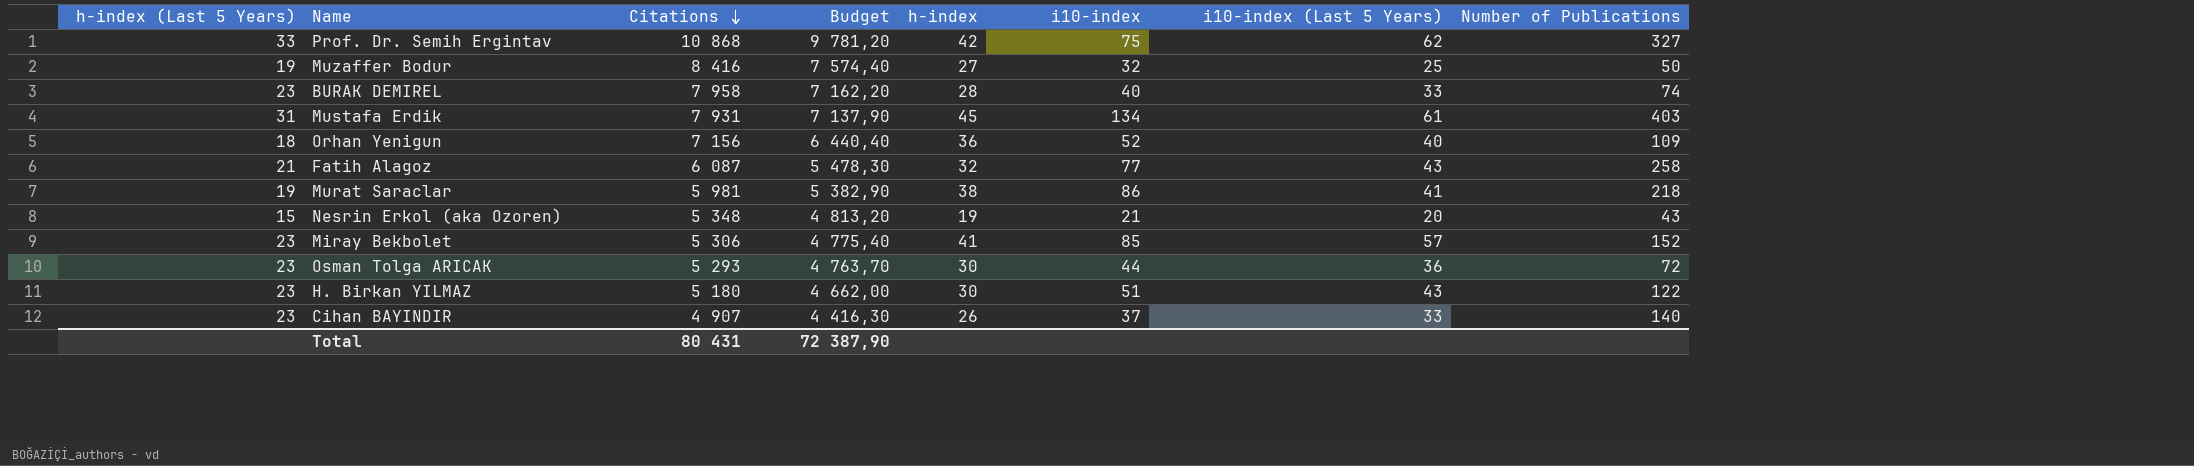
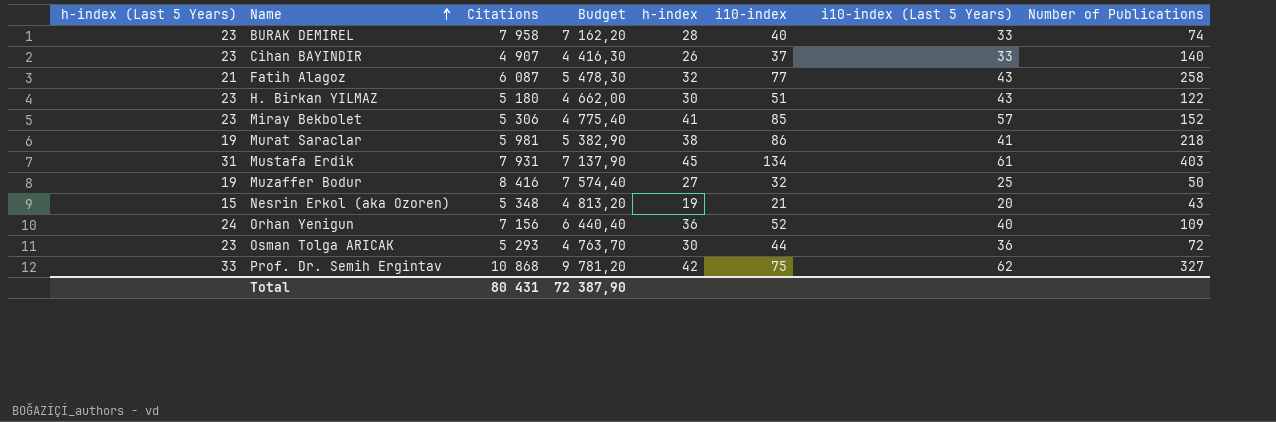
row order: Citations descending -> Name ascending
Orhan Yenigun | h-index (Last 5 Years): 18 -> 24

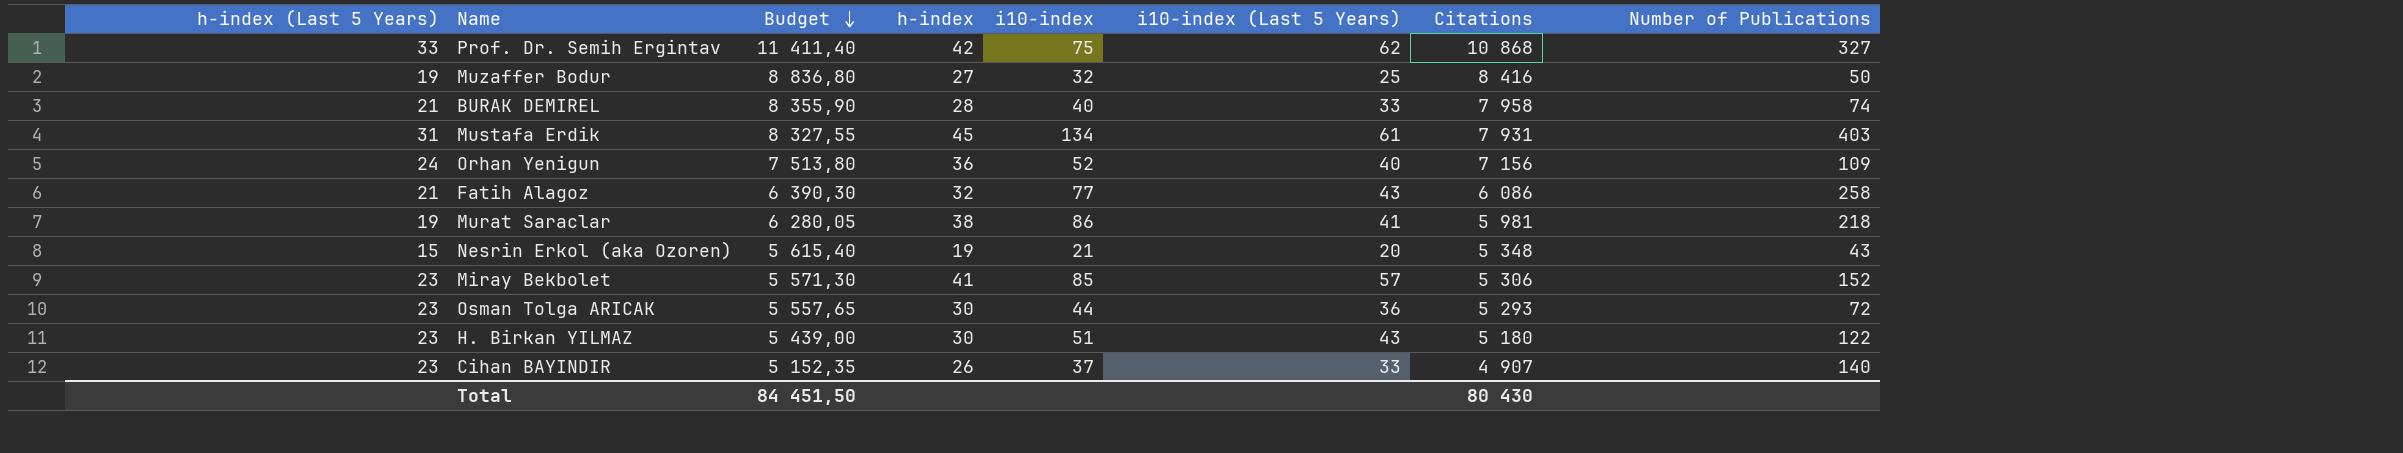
row order: Name ascending -> Budget descending
column Budget | formula: [Citations] * 0,9 -> [Citations] * 1,05
column Citations | position: 3 -> 7
BURAK DEMIREL | h-index (Last 5 Years): 23 -> 21
Fatih Alagoz | Citations: 6 087 -> 6 086
Total | Budget: 72 387,90 -> 84 451,50
Total | Citations: 80 431 -> 80 430

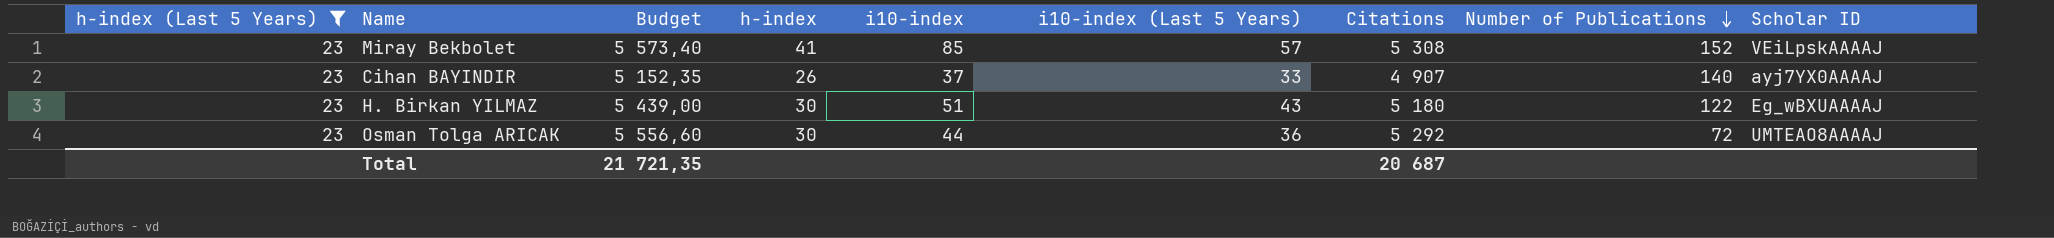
filter: none -> h-index (Last 5 Years) = 23
row order: Budget descending -> Number of Publications descending
column Scholar ID | position: none -> 9
Miray Bekbolet | Budget: 5 571,30 -> 5 573,40
Miray Bekbolet | Citations: 5 306 -> 5 308
Osman Tolga ARICAK | Budget: 5 557,65 -> 5 556,60
Osman Tolga ARICAK | Citations: 5 293 -> 5 292
Total | Budget: 84 451,50 -> 21 721,35
Total | Citations: 80 430 -> 20 687

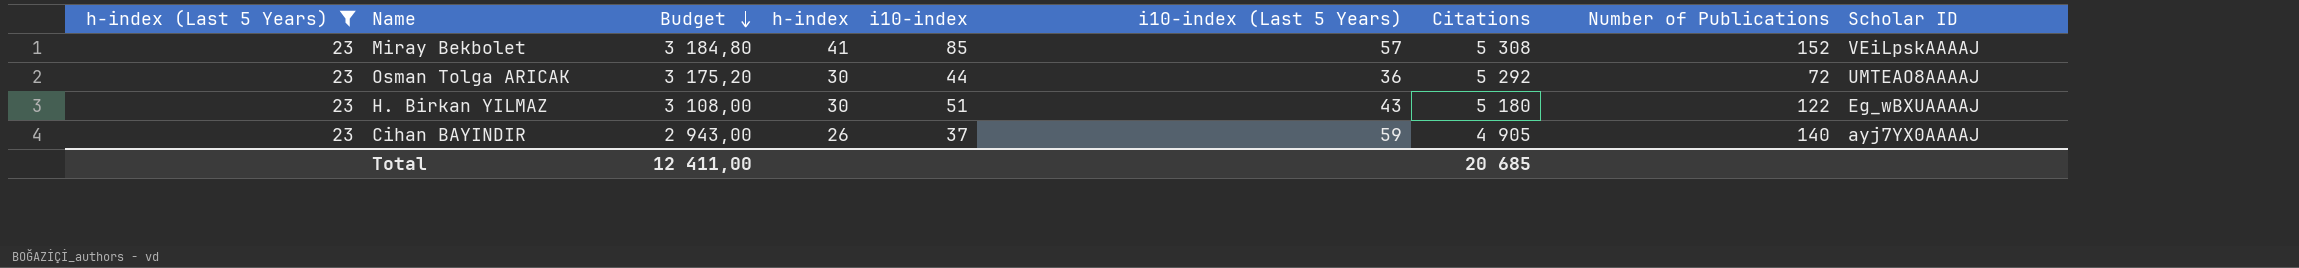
row order: Number of Publications descending -> Budget descending
column Budget | formula: [Citations] * 1,05 -> [Citations] * 0,6
Cihan BAYINDIR | i10-index (Last 5 Years): 33 -> 59
Cihan BAYINDIR | Citations: 4 907 -> 4 905
Total | Budget: 21 721,35 -> 12 411,00
Total | Citations: 20 687 -> 20 685

